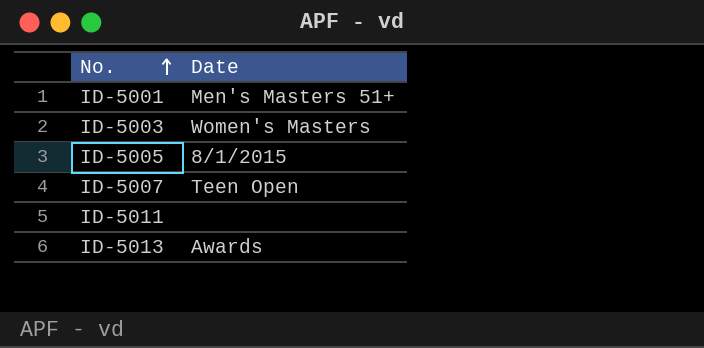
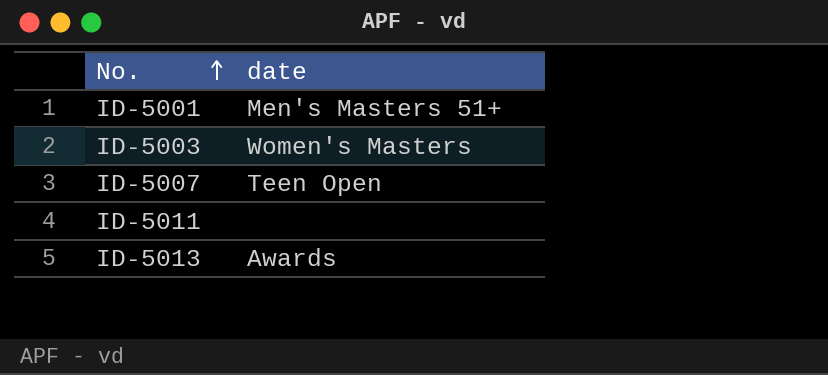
column name: Date -> date
row ID-5005: 8/1/2015 -> none

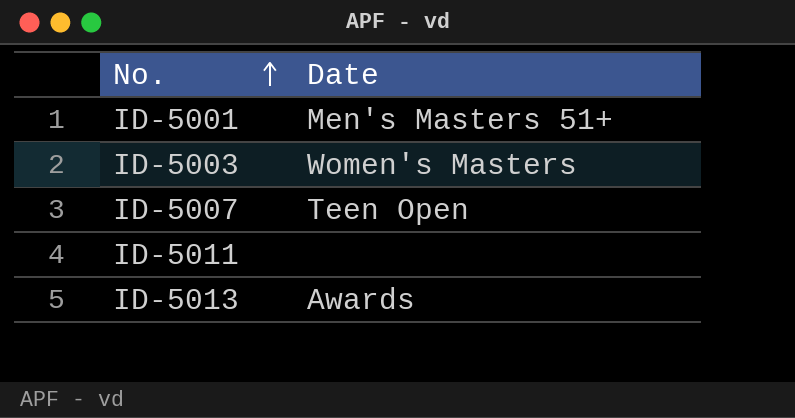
column name: date -> Date

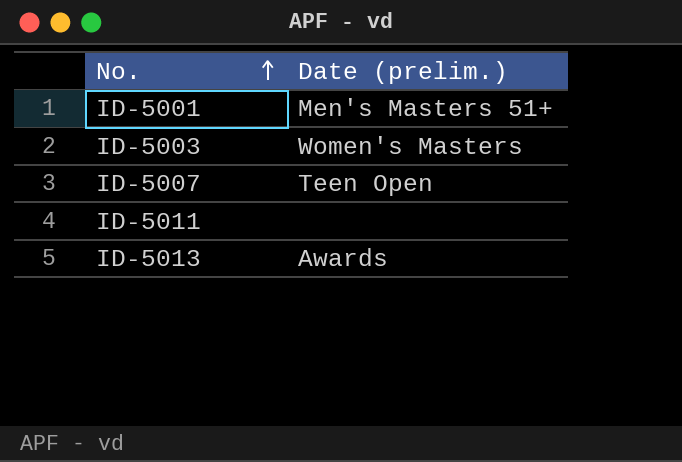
column name: Date -> Date (prelim.)

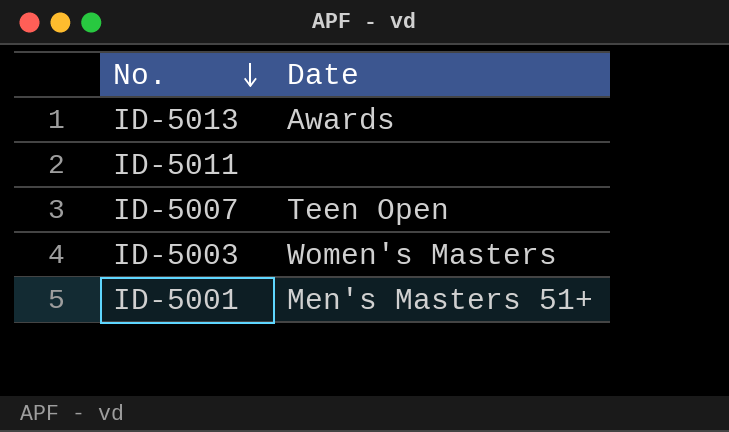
row order: No. ascending -> No. descending
column name: Date (prelim.) -> Date

